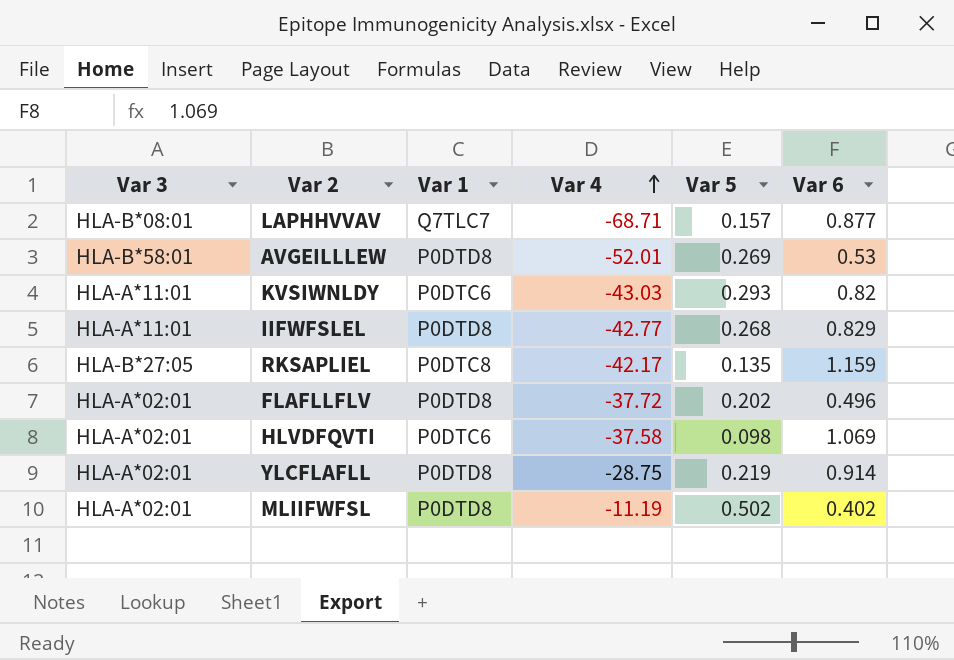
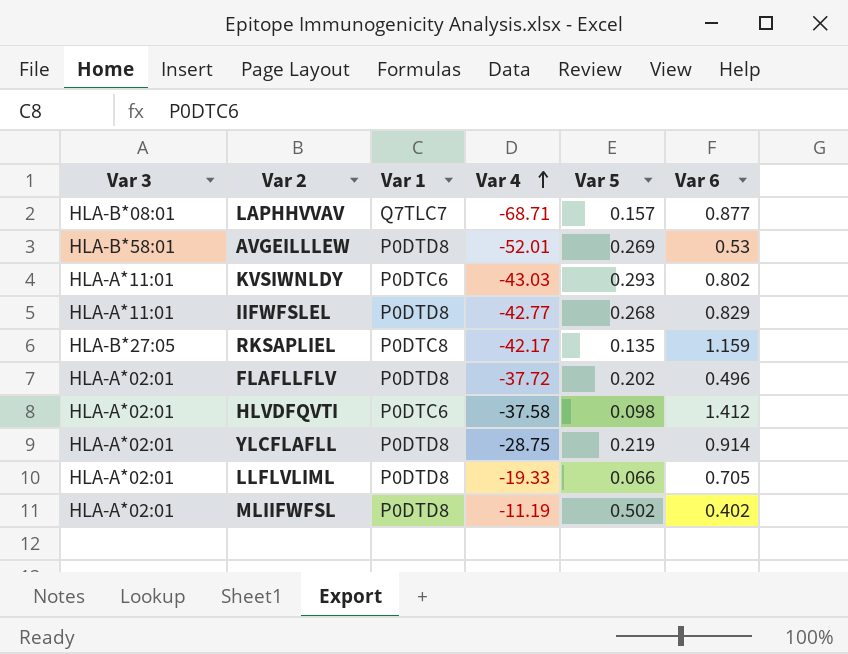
KVSIWNLDY | Var 6: 0.82 -> 0.802
HLVDFQVTI | Var 6: 1.069 -> 1.412
row LLFLVLIML: none -> HLA-A*02:01 | P0DTD8 | -19.33 | 0.066 | 0.705

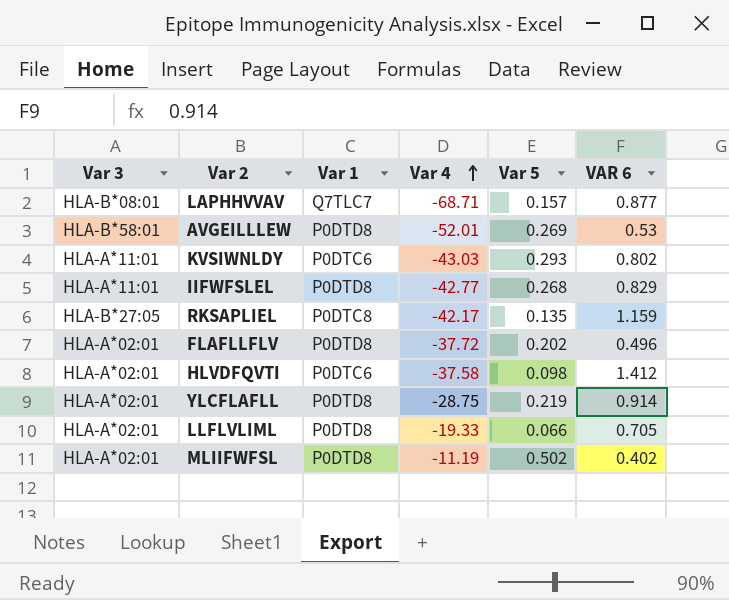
column name: Var 6 -> VAR 6

